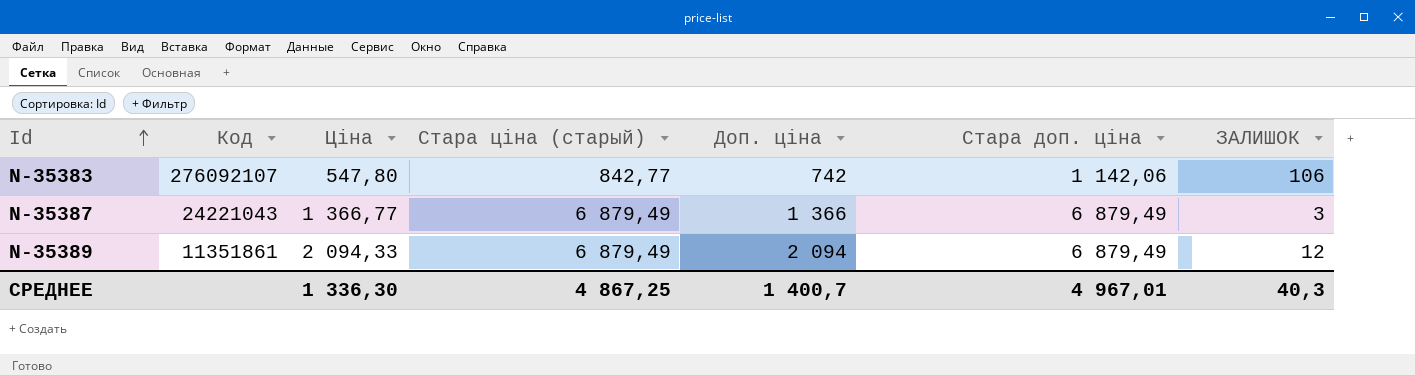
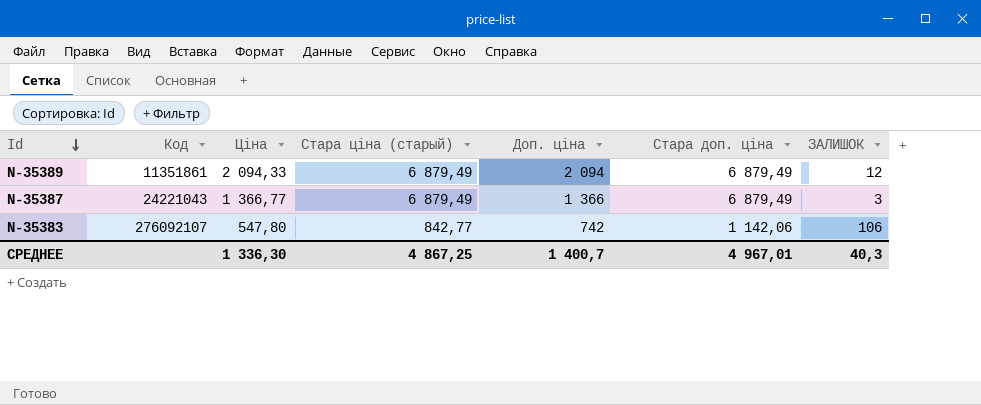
row order: Id ascending -> Id descending

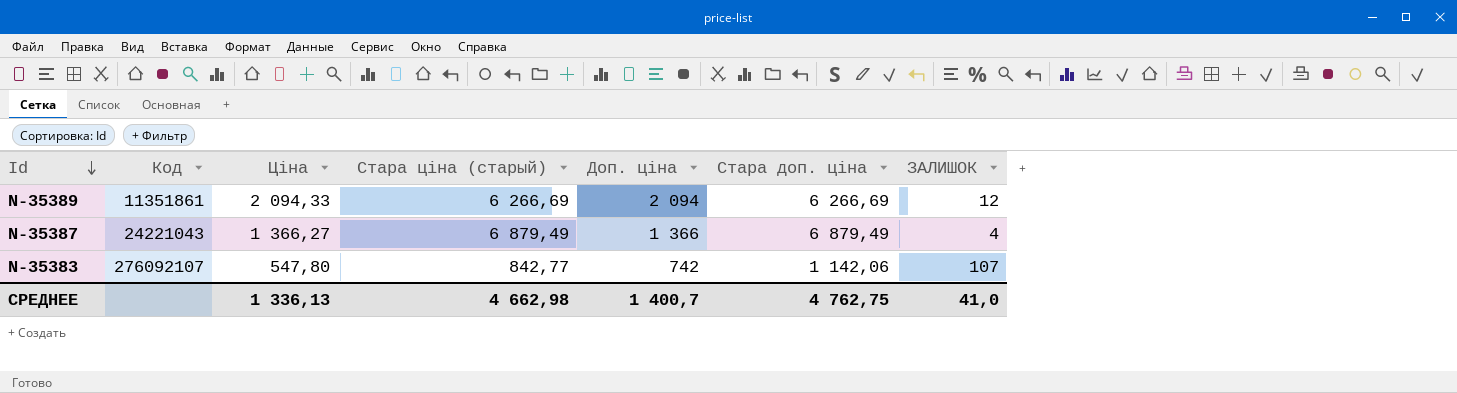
N-35389 | Стара ціна (старый): 6 879,49 -> 6 266,69
N-35389 | Стара доп. ціна: 6 879,49 -> 6 266,69
N-35387 | Ціна: 1 366,77 -> 1 366,27
N-35387 | ЗАЛИШОК: 3 -> 4
N-35383 | ЗАЛИШОК: 106 -> 107
СРЕДНЕЕ | Ціна: 1 336,30 -> 1 336,13
СРЕДНЕЕ | Стара ціна (старый): 4 867,25 -> 4 662,98
СРЕДНЕЕ | Стара доп. ціна: 4 967,01 -> 4 762,75
СРЕДНЕЕ | ЗАЛИШОК: 40,3 -> 41,0

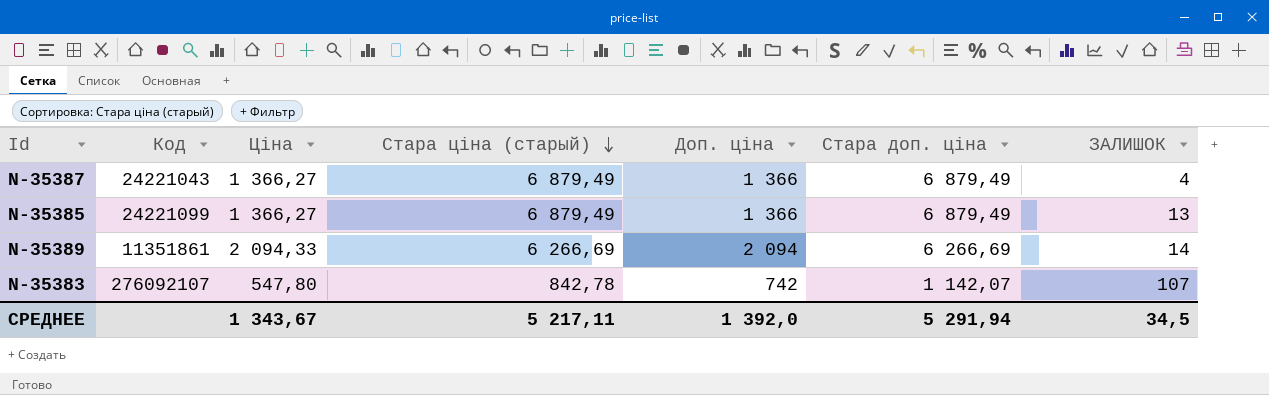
row order: Id descending -> Стара ціна (старый) descending
row N-35385: none -> 24221099 | 1 366,27 | 6 879,49 | 1 366 | 6 879,49 | 13
N-35389 | ЗАЛИШОК: 12 -> 14
N-35383 | Стара ціна (старый): 842,77 -> 842,78
N-35383 | Стара доп. ціна: 1 142,06 -> 1 142,07
СРЕДНЕЕ | Ціна: 1 336,13 -> 1 343,67
СРЕДНЕЕ | Стара ціна (старый): 4 662,98 -> 5 217,11
СРЕДНЕЕ | Доп. ціна: 1 400,7 -> 1 392,0
СРЕДНЕЕ | Стара доп. ціна: 4 762,75 -> 5 291,94
СРЕДНЕЕ | ЗАЛИШОК: 41,0 -> 34,5

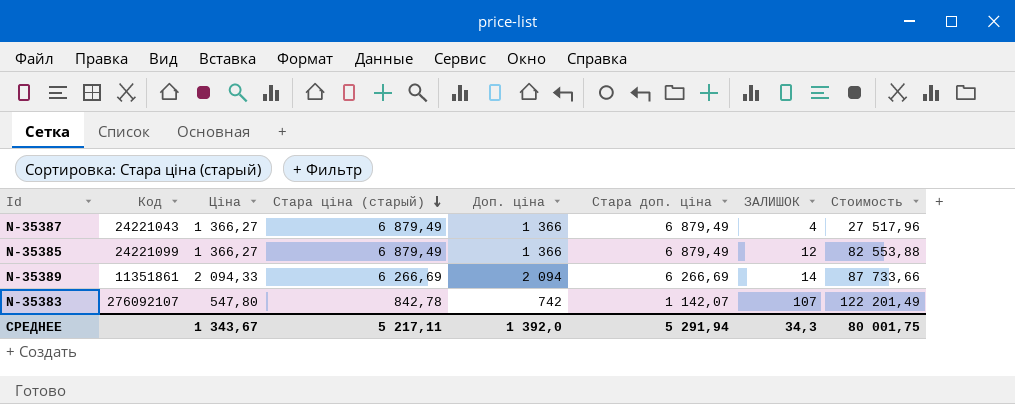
column Стоимость | formula: none -> [Стара доп. ціна] * [ЗАЛИШОК]
N-35385 | ЗАЛИШОК: 13 -> 12
СРЕДНЕЕ | ЗАЛИШОК: 34,5 -> 34,3

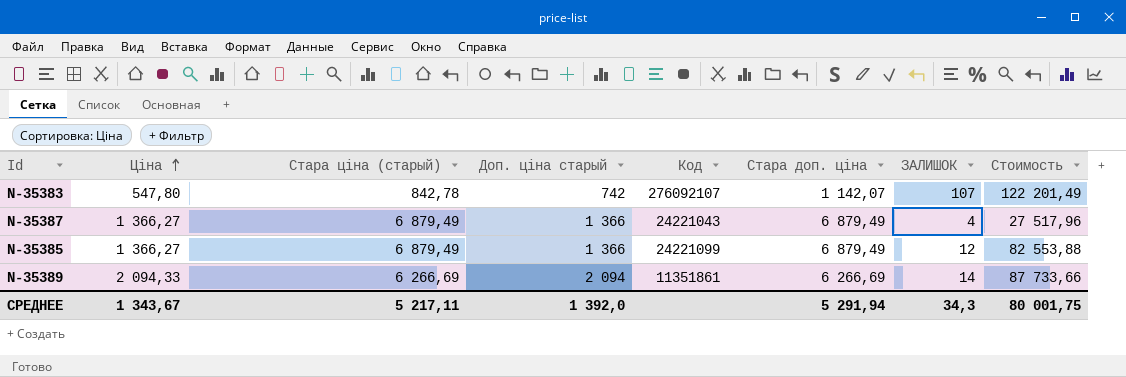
row order: Стара ціна (старый) descending -> Ціна ascending
column name: Доп. ціна -> Доп. ціна старый
column Код | position: 2 -> 5

